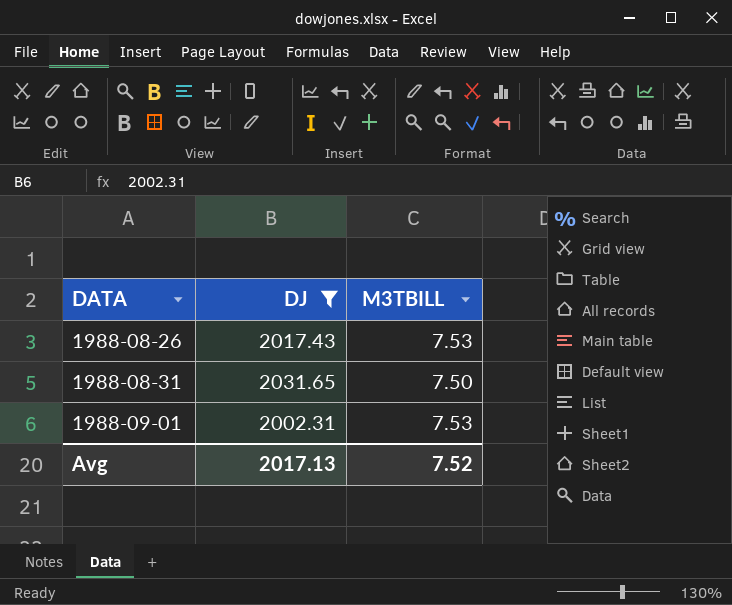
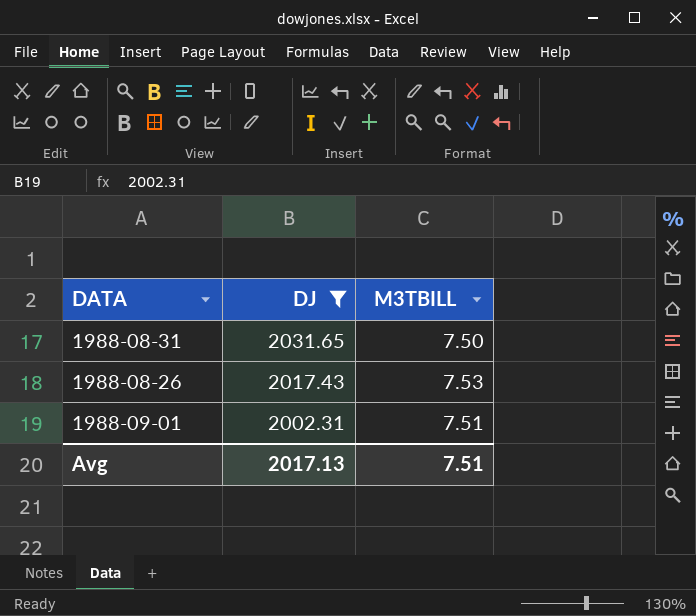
row order: DATA ascending -> DJ descending
1988-09-01 | M3TBILL: 7.53 -> 7.51
Avg | M3TBILL: 7.52 -> 7.51

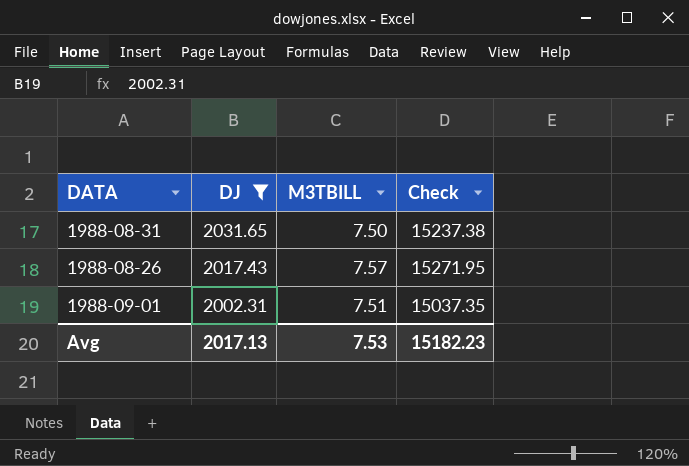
column Check | formula: none -> [DJ] * [M3TBILL]
1988-08-26 | M3TBILL: 7.53 -> 7.57
Avg | M3TBILL: 7.51 -> 7.53

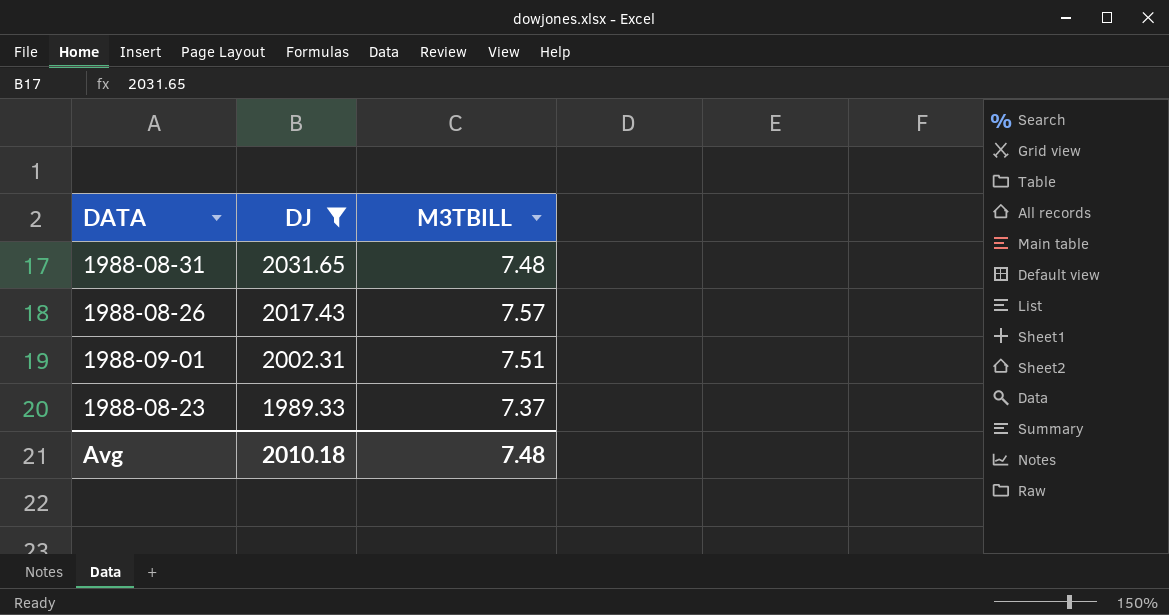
column Check | formula: [DJ] * [M3TBILL] -> none
1988-08-31 | M3TBILL: 7.50 -> 7.48
row 1988-08-23: none -> 1989.33 | 7.37
Avg | DJ: 2017.13 -> 2010.18
Avg | M3TBILL: 7.53 -> 7.48

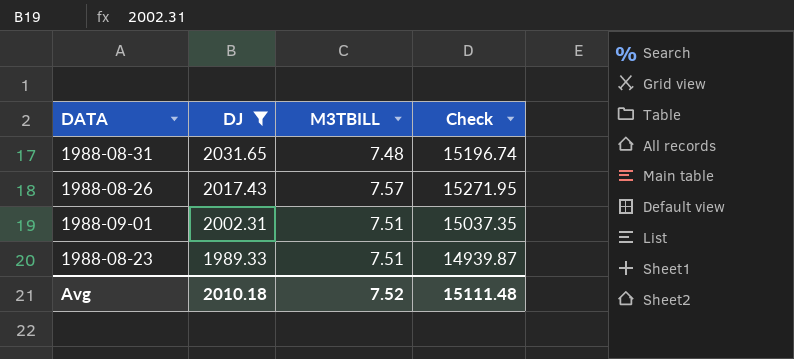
column Check | formula: none -> [DJ] * [M3TBILL]
1988-08-23 | M3TBILL: 7.37 -> 7.51
Avg | M3TBILL: 7.48 -> 7.52

